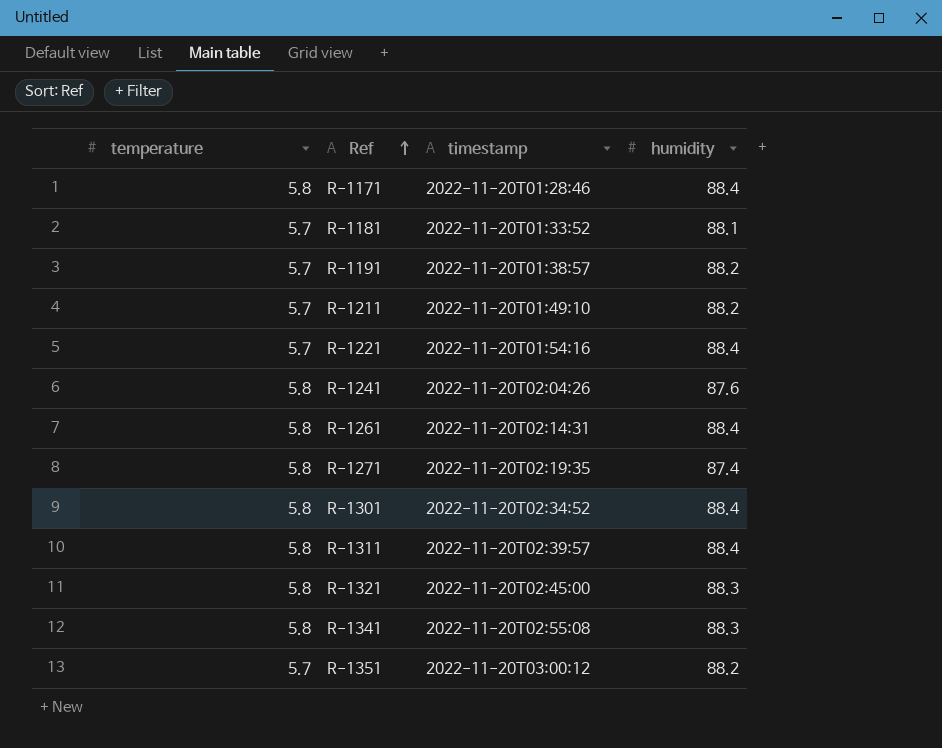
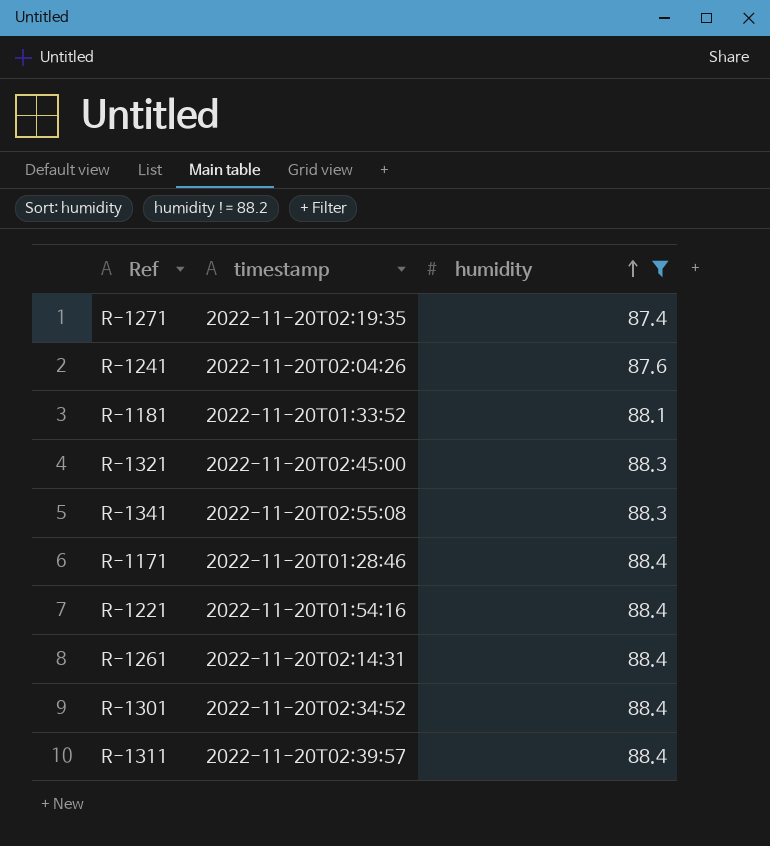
filter: none -> humidity != 88.2
row order: Ref ascending -> humidity ascending
column temperature | position: 1 -> none

